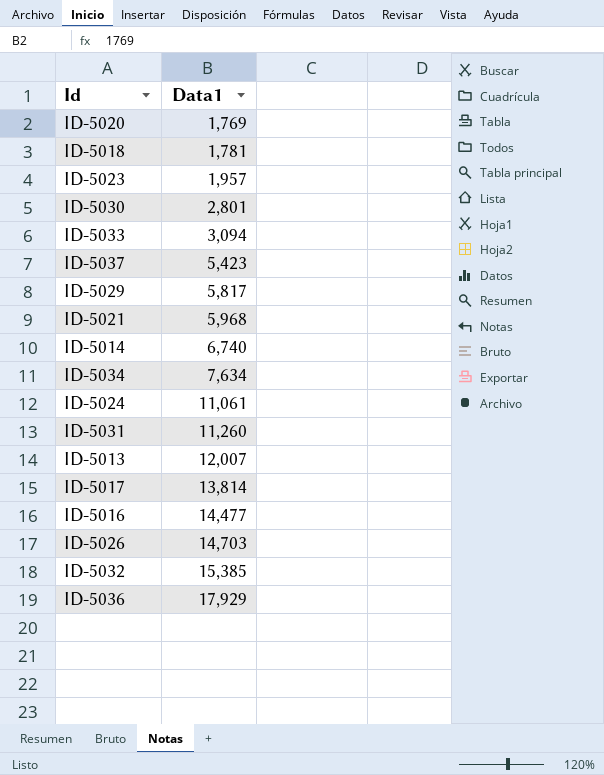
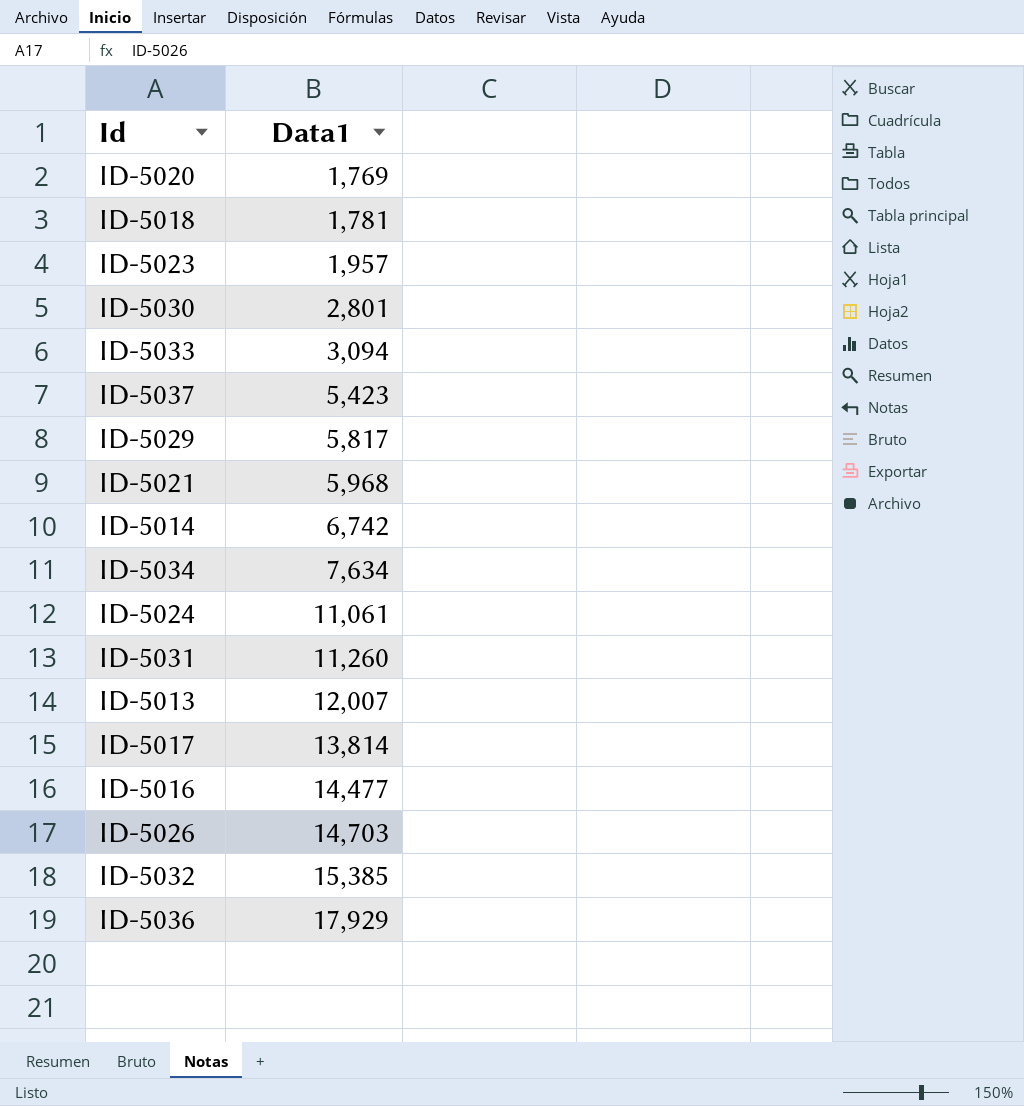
ID-5014 | Data1: 6,740 -> 6,742

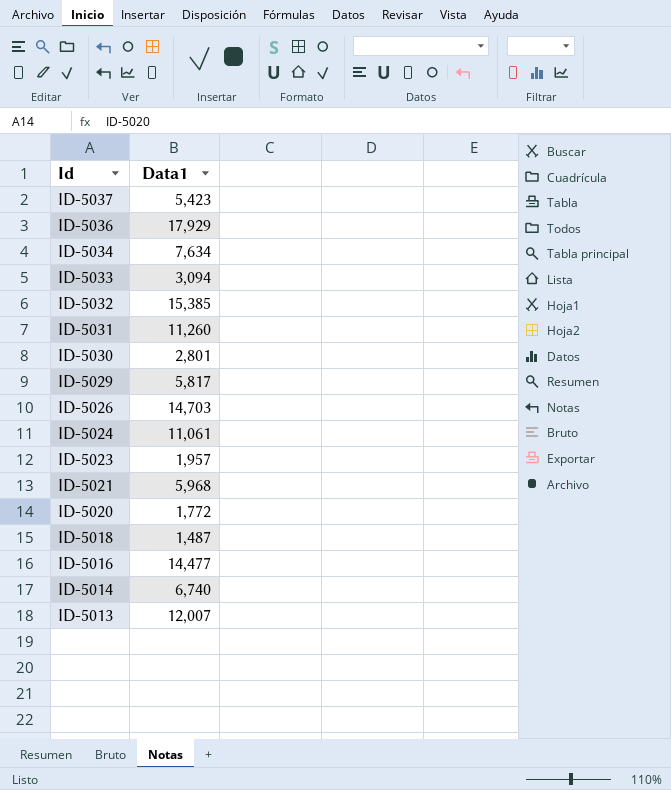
row order: Data1 ascending -> Id descending
row ID-5017: 13,814 -> none
ID-5020 | Data1: 1,769 -> 1,772
ID-5018 | Data1: 1,781 -> 1,487
ID-5014 | Data1: 6,742 -> 6,740

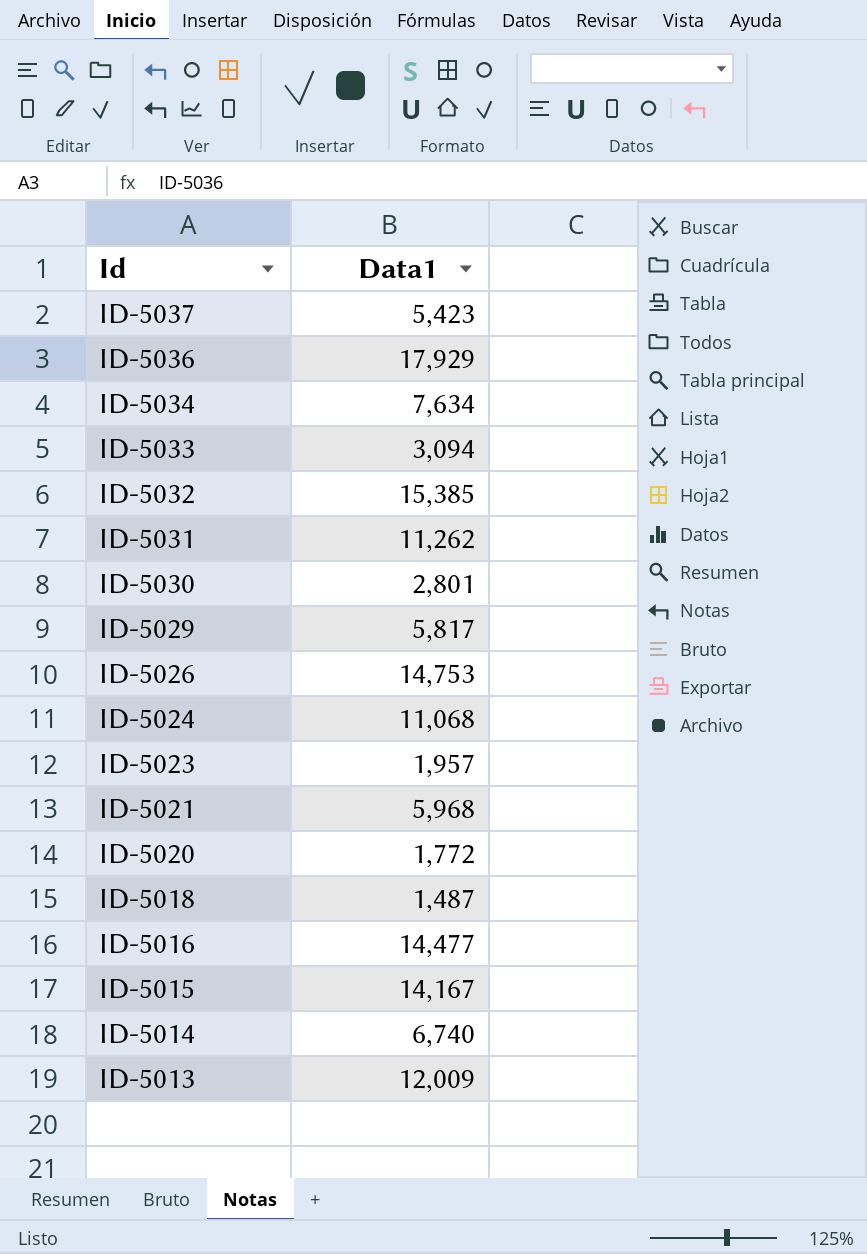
ID-5031 | Data1: 11,260 -> 11,262
ID-5026 | Data1: 14,703 -> 14,753
ID-5024 | Data1: 11,061 -> 11,068
row ID-5015: none -> 14,167
ID-5013 | Data1: 12,007 -> 12,009

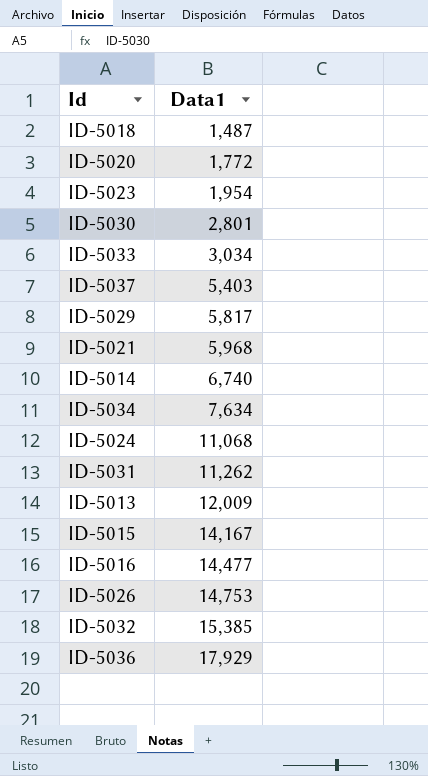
row order: Id descending -> Data1 ascending
ID-5023 | Data1: 1,957 -> 1,954
ID-5033 | Data1: 3,094 -> 3,034
ID-5037 | Data1: 5,423 -> 5,403

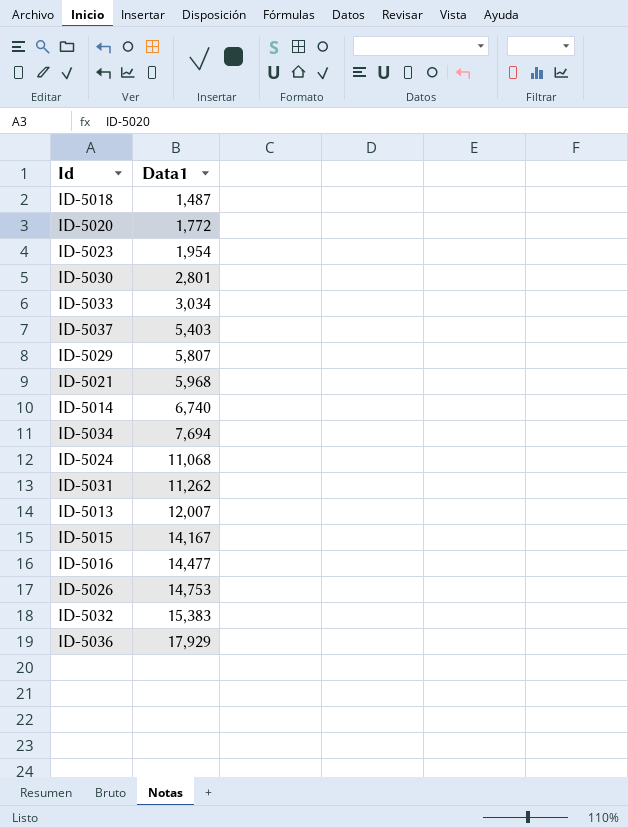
ID-5029 | Data1: 5,817 -> 5,807
ID-5034 | Data1: 7,634 -> 7,694
ID-5013 | Data1: 12,009 -> 12,007
ID-5032 | Data1: 15,385 -> 15,383

